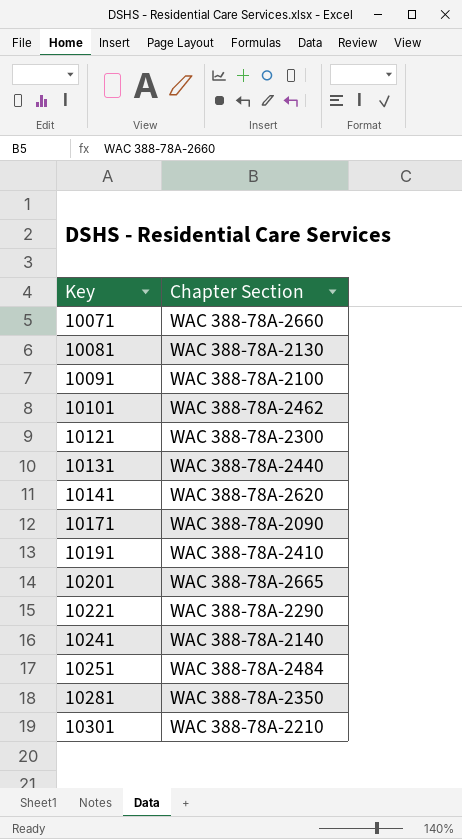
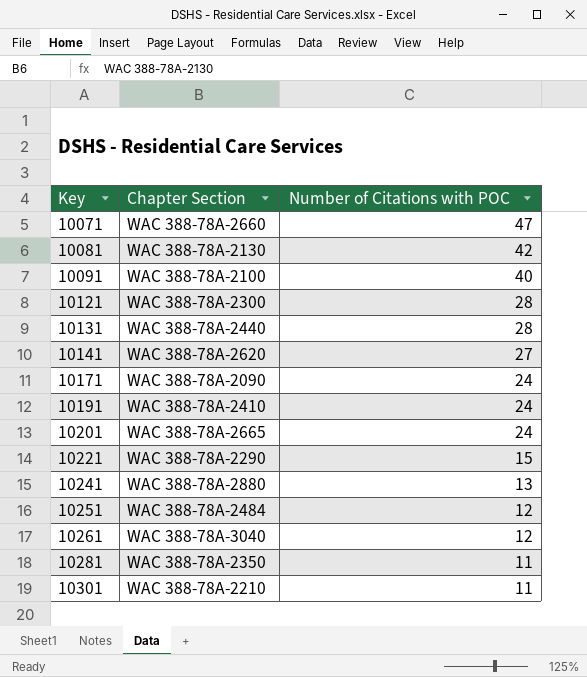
column Number of Citations with POC | position: none -> 3
row 10101: WAC 388-78A-2462 -> none
10241 | Chapter Section: WAC 388-78A-2140 -> WAC 388-78A-2880
row 10261: none -> WAC 388-78A-3040 | 12

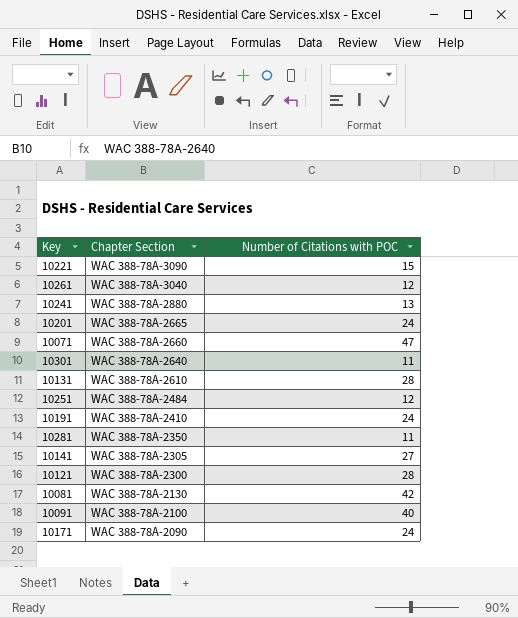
row order: Key ascending -> Chapter Section descending
10221 | Chapter Section: WAC 388-78A-2290 -> WAC 388-78A-3090
10301 | Chapter Section: WAC 388-78A-2210 -> WAC 388-78A-2640
10131 | Chapter Section: WAC 388-78A-2440 -> WAC 388-78A-2610
10141 | Chapter Section: WAC 388-78A-2620 -> WAC 388-78A-2305

